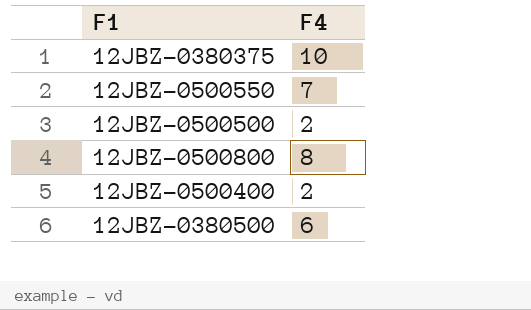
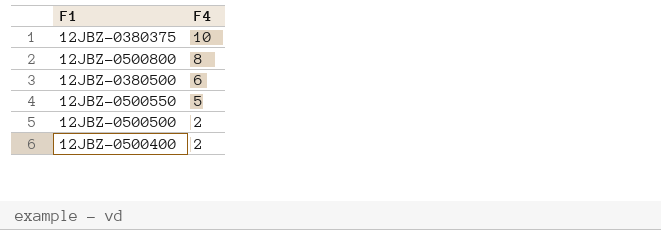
row order: none -> F4 descending
12JBZ-0500550 | F4: 7 -> 5

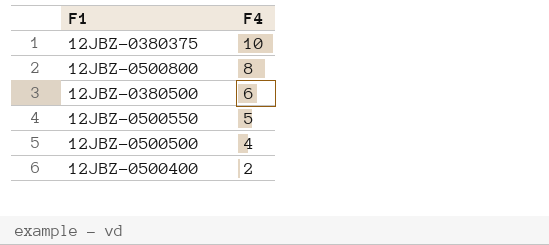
12JBZ-0500500 | F4: 2 -> 4

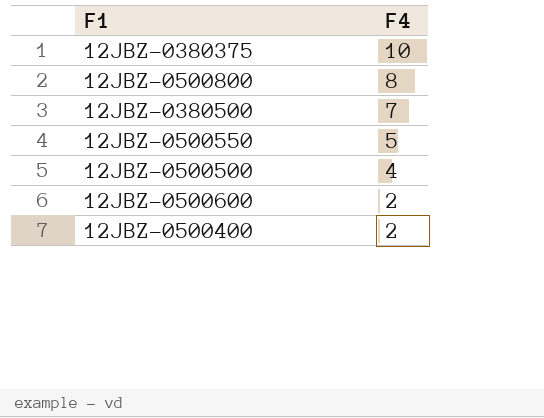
12JBZ-0380500 | F4: 6 -> 7
row 12JBZ-0500600: none -> 2

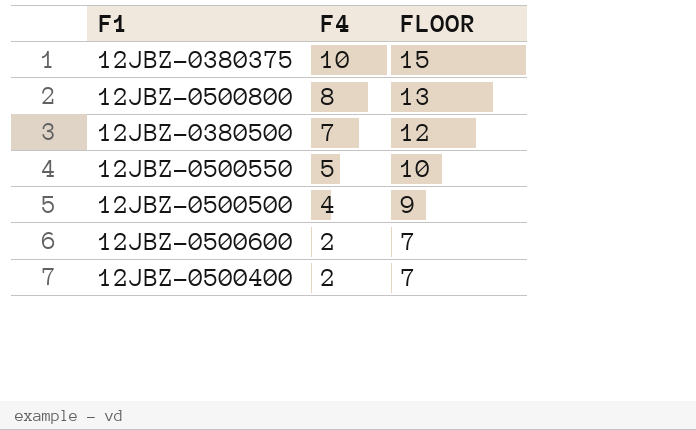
column FLOOR | formula: none -> [F4] + 5

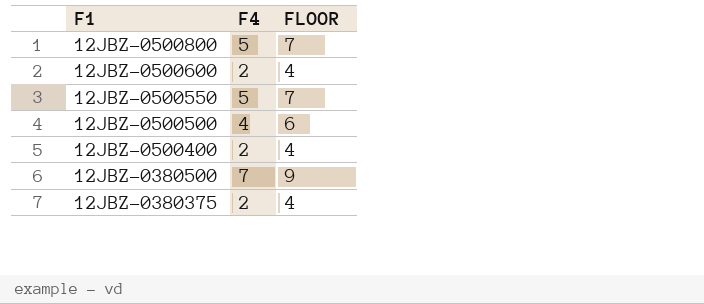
row order: F4 descending -> F1 descending
column FLOOR | formula: [F4] + 5 -> [F4] + 2
12JBZ-0500800 | F4: 8 -> 5
12JBZ-0380375 | F4: 10 -> 2

